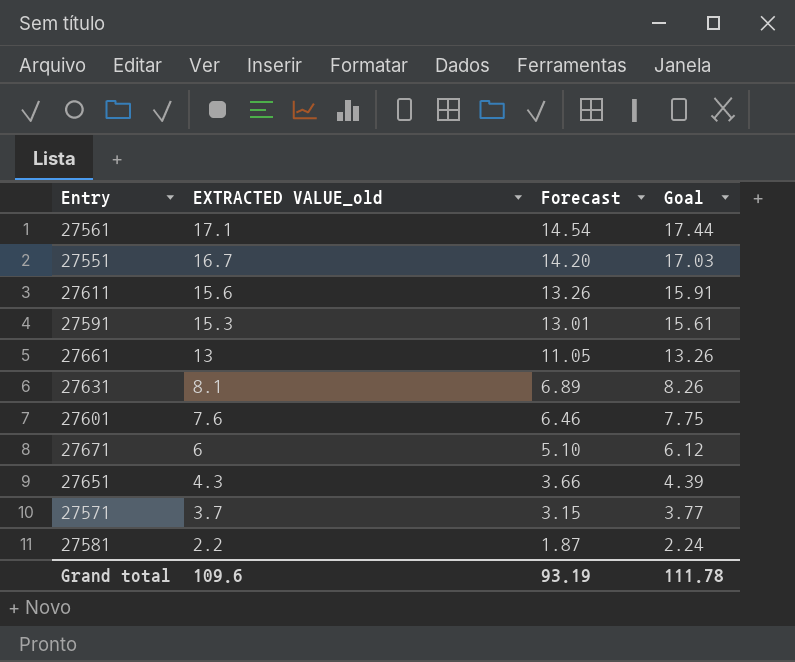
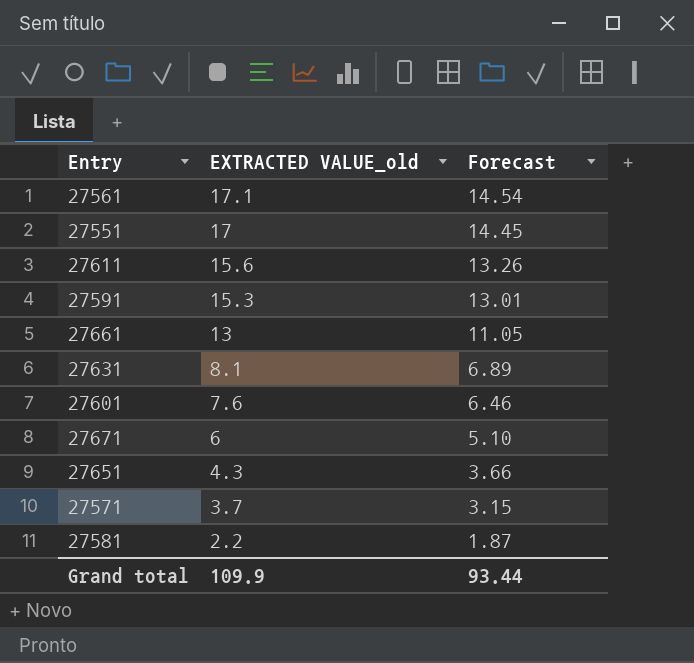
column Goal | formula: [EXTRACTED VALUE_old] * 1.02 -> none
27551 | EXTRACTED VALUE_old: 16.7 -> 17
27551 | Forecast: 14.20 -> 14.45
Grand total | EXTRACTED VALUE_old: 109.6 -> 109.9
Grand total | Forecast: 93.19 -> 93.44

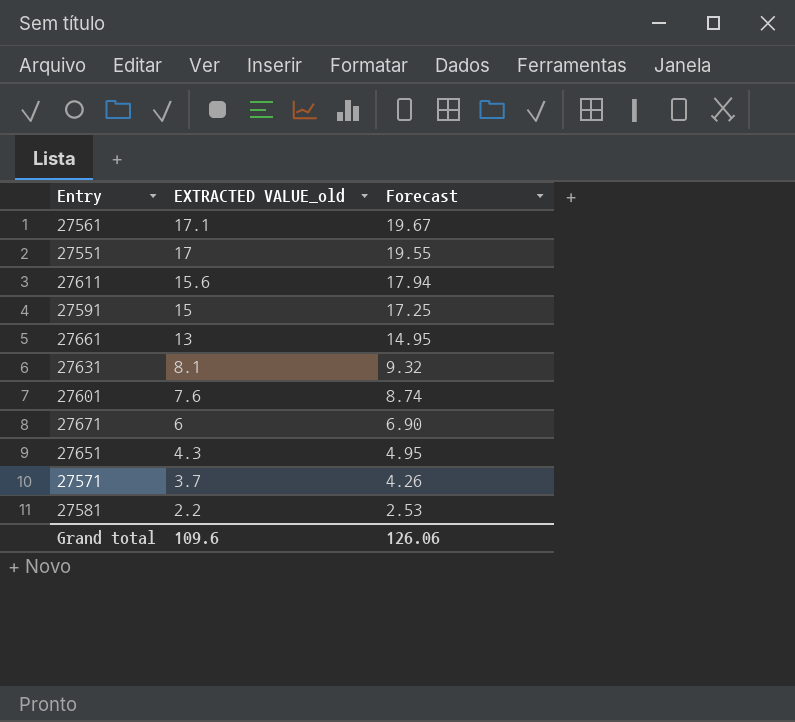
column Forecast | formula: [EXTRACTED VALUE_old] * 0.85 -> [EXTRACTED VALUE_old] * 1.15
27591 | EXTRACTED VALUE_old: 15.3 -> 15
Grand total | EXTRACTED VALUE_old: 109.9 -> 109.6
Grand total | Forecast: 93.44 -> 126.06

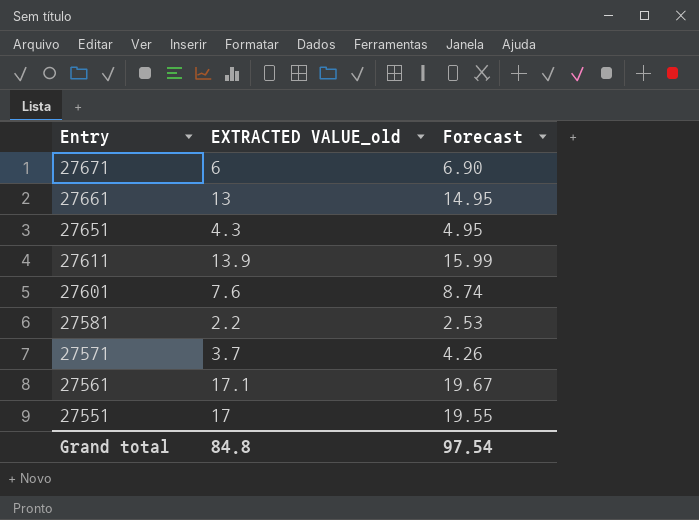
row order: EXTRACTED VALUE_old descending -> Entry descending
row 27591: 15 | 17.25 -> none
row 27631: 8.1 | 9.32 -> none
27611 | EXTRACTED VALUE_old: 15.6 -> 13.9
27611 | Forecast: 17.94 -> 15.99
Grand total | EXTRACTED VALUE_old: 109.6 -> 84.8
Grand total | Forecast: 126.06 -> 97.54

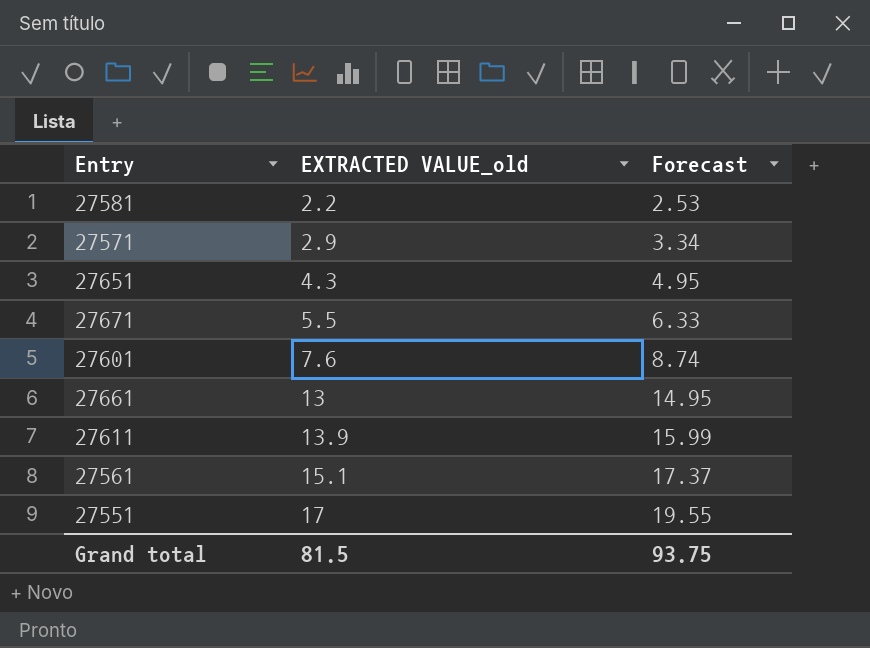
row order: Entry descending -> EXTRACTED VALUE_old ascending
27571 | EXTRACTED VALUE_old: 3.7 -> 2.9
27571 | Forecast: 4.26 -> 3.34
27671 | EXTRACTED VALUE_old: 6 -> 5.5
27671 | Forecast: 6.90 -> 6.33
27561 | EXTRACTED VALUE_old: 17.1 -> 15.1
27561 | Forecast: 19.67 -> 17.37
Grand total | EXTRACTED VALUE_old: 84.8 -> 81.5
Grand total | Forecast: 97.54 -> 93.75

